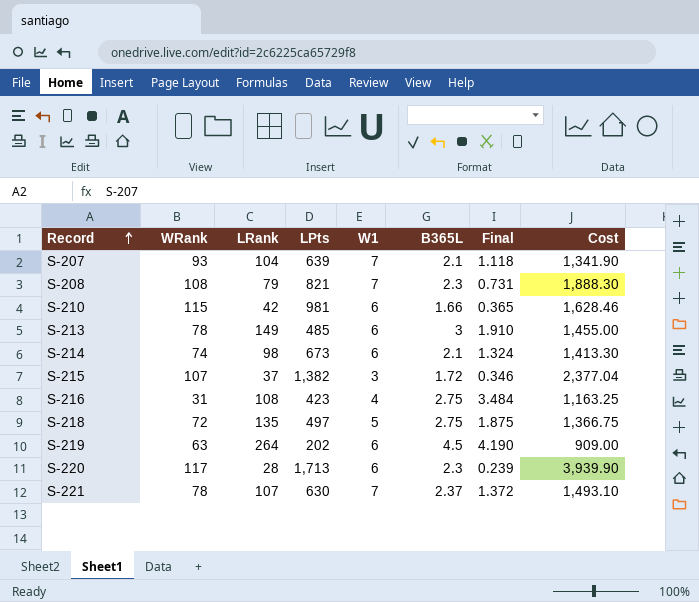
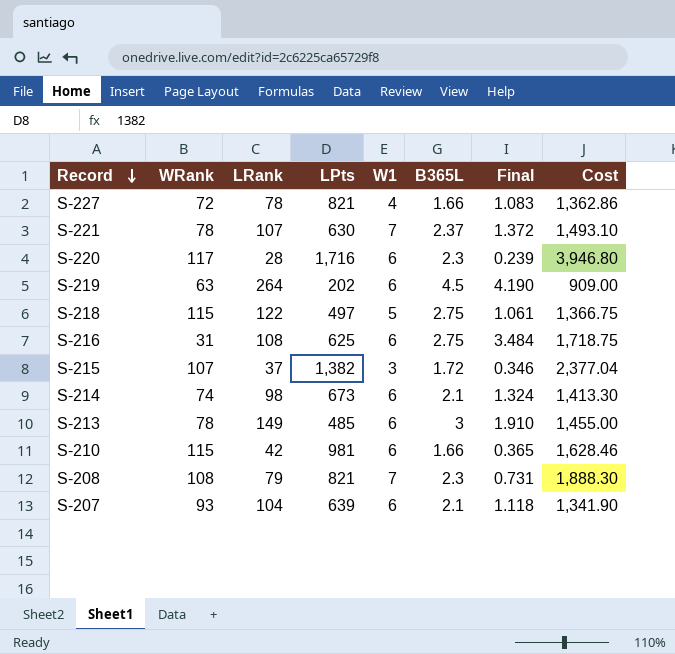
row order: Record ascending -> Record descending
row S-227: none -> 72 | 78 | 821 | 4 | 1.66 | 1.083 | 1,362.86
S-220 | LPts: 1,713 -> 1,716
S-220 | Cost: 3,939.90 -> 3,946.80
S-218 | WRank: 72 -> 115
S-218 | LRank: 135 -> 122
S-218 | Final: 1.875 -> 1.061
S-216 | LPts: 423 -> 625
S-216 | W1: 4 -> 6
S-216 | Cost: 1,163.25 -> 1,718.75
S-207 | W1: 7 -> 6

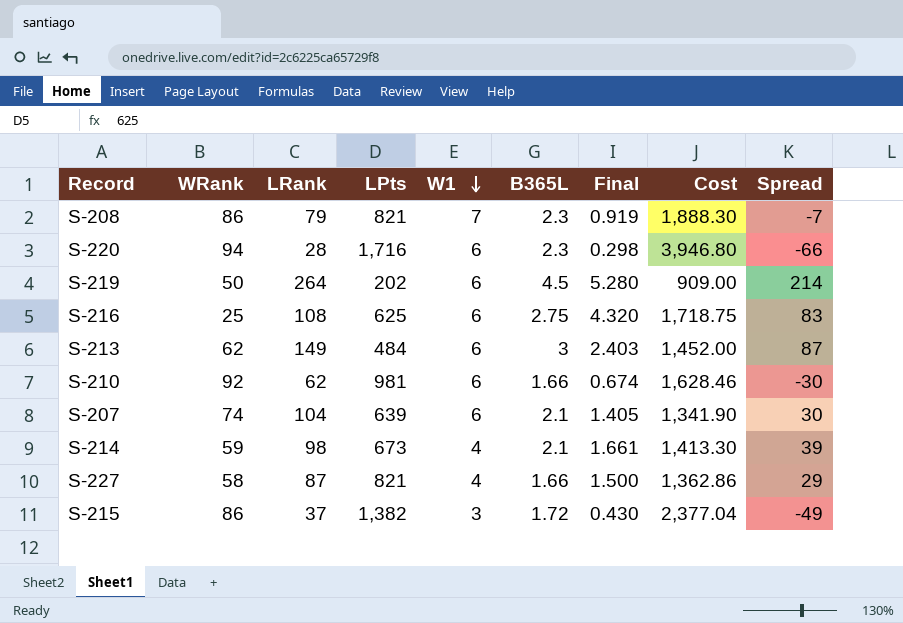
row order: Record descending -> W1 descending
column Spread | formula: none -> [LRank] - [WRank]
row S-221: 78 | 107 | 630 | 7 | 2.37 | 1.372 | 1,493.10 -> none
row S-218: 115 | 122 | 497 | 5 | 2.75 | 1.061 | 1,366.75 -> none
S-208 | WRank: 108 -> 86
S-208 | Final: 0.731 -> 0.919
S-220 | WRank: 117 -> 94
S-220 | Final: 0.239 -> 0.298
S-219 | WRank: 63 -> 50
S-219 | Final: 4.190 -> 5.280
S-216 | WRank: 31 -> 25
S-216 | Final: 3.484 -> 4.320
S-213 | WRank: 78 -> 62
S-213 | LPts: 485 -> 484
S-213 | Final: 1.910 -> 2.403
S-213 | Cost: 1,455.00 -> 1,452.00
S-210 | WRank: 115 -> 92
S-210 | LRank: 42 -> 62
S-210 | Final: 0.365 -> 0.674
S-207 | WRank: 93 -> 74
S-207 | Final: 1.118 -> 1.405
S-214 | WRank: 74 -> 59
S-214 | W1: 6 -> 4
S-214 | Final: 1.324 -> 1.661
S-227 | WRank: 72 -> 58
S-227 | LRank: 78 -> 87
S-227 | Final: 1.083 -> 1.500
S-215 | WRank: 107 -> 86
S-215 | Final: 0.346 -> 0.430

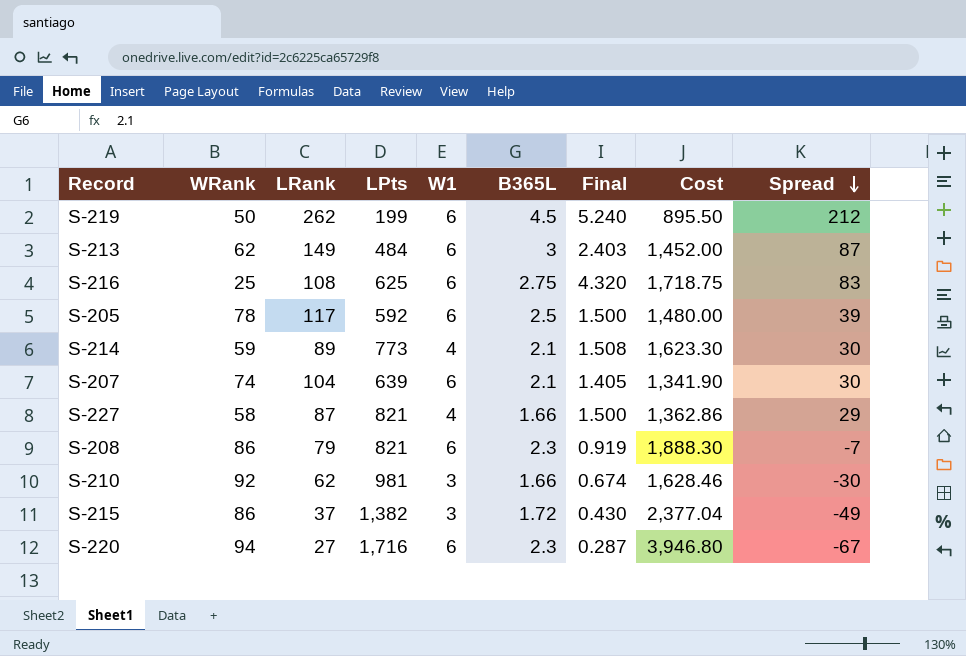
row order: W1 descending -> Spread descending
S-219 | LRank: 264 -> 262
S-219 | LPts: 202 -> 199
S-219 | Final: 5.280 -> 5.240
S-219 | Cost: 909.00 -> 895.50
S-219 | Spread: 214 -> 212
row S-205: none -> 78 | 117 | 592 | 6 | 2.5 | 1.500 | 1,480.00 | 39
S-214 | LRank: 98 -> 89
S-214 | LPts: 673 -> 773
S-214 | Final: 1.661 -> 1.508
S-214 | Cost: 1,413.30 -> 1,623.30
S-214 | Spread: 39 -> 30
S-208 | W1: 7 -> 6
S-210 | W1: 6 -> 3
S-220 | LRank: 28 -> 27
S-220 | Final: 0.298 -> 0.287
S-220 | Spread: -66 -> -67

